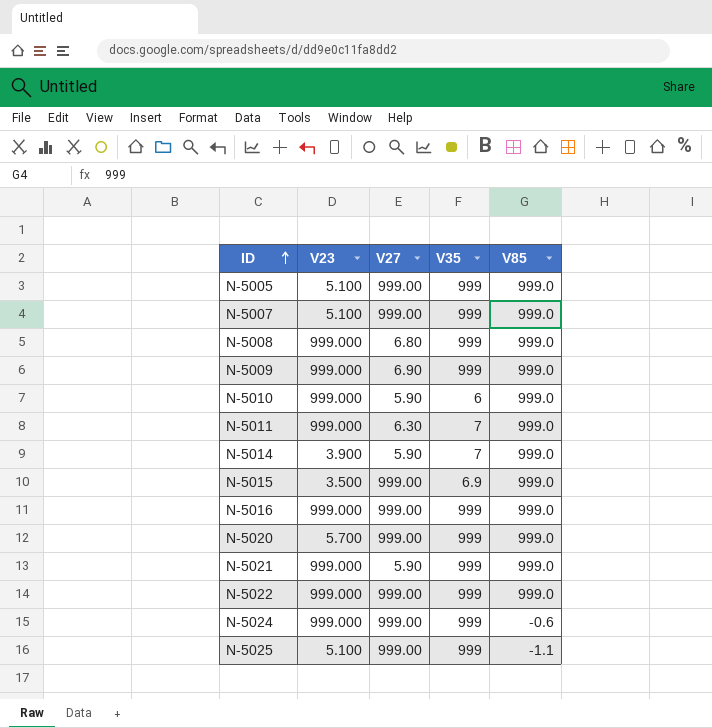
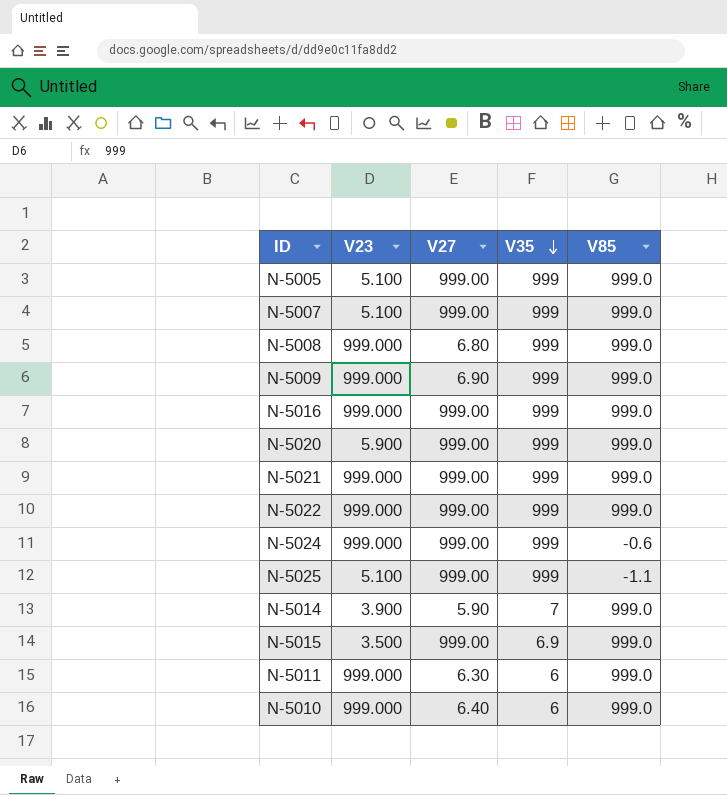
row order: ID ascending -> V35 descending
N-5020 | V23: 5.700 -> 5.900
N-5021 | V27: 5.90 -> 999.00
N-5011 | V35: 7 -> 6
N-5010 | V27: 5.90 -> 6.40

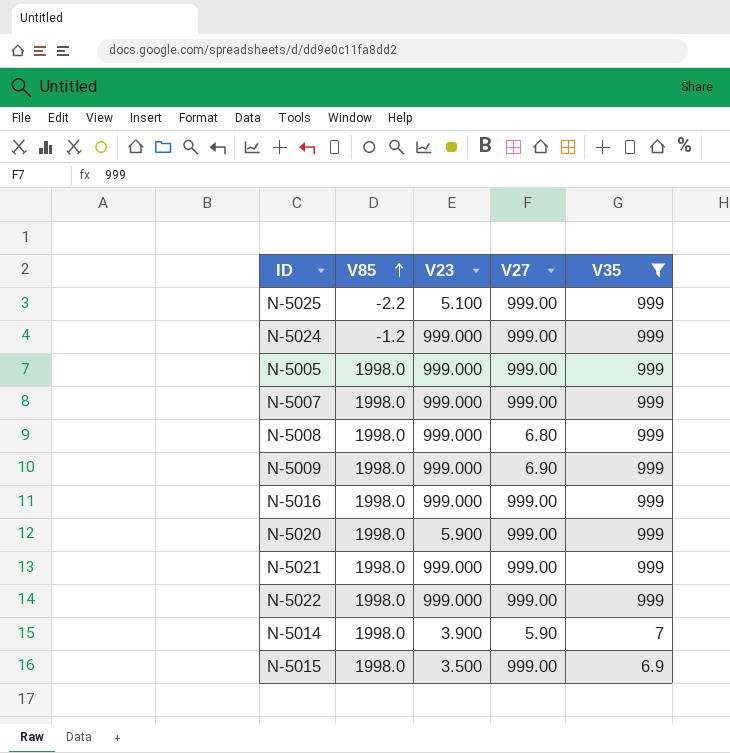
filter: none -> V35 != 6
row order: V35 descending -> V85 ascending
column V85 | position: 5 -> 2
N-5025 | V85: -1.1 -> -2.2
N-5024 | V85: -0.6 -> -1.2
N-5005 | V85: 999.0 -> 1998.0
N-5005 | V23: 5.100 -> 999.000
N-5007 | V85: 999.0 -> 1998.0
N-5007 | V23: 5.100 -> 999.000
N-5008 | V85: 999.0 -> 1998.0
N-5009 | V85: 999.0 -> 1998.0
N-5016 | V85: 999.0 -> 1998.0
N-5020 | V85: 999.0 -> 1998.0
N-5021 | V85: 999.0 -> 1998.0
N-5022 | V85: 999.0 -> 1998.0
N-5014 | V85: 999.0 -> 1998.0
N-5015 | V85: 999.0 -> 1998.0

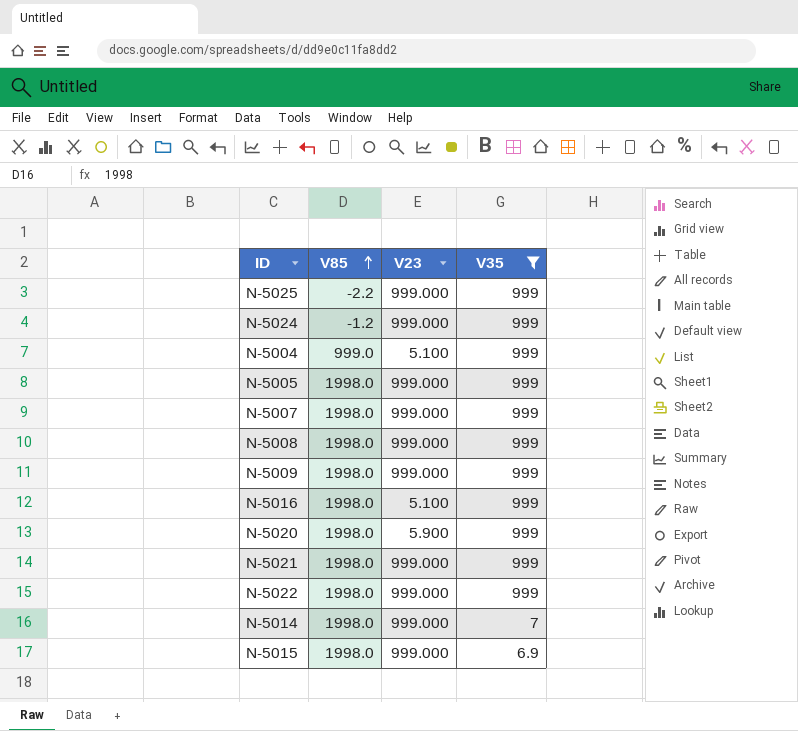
column V27 | position: 4 -> none
N-5025 | V23: 5.100 -> 999.000
row N-5004: none -> 999.0 | 5.100 | 999
N-5016 | V23: 999.000 -> 5.100
N-5014 | V23: 3.900 -> 999.000
N-5015 | V23: 3.500 -> 999.000

